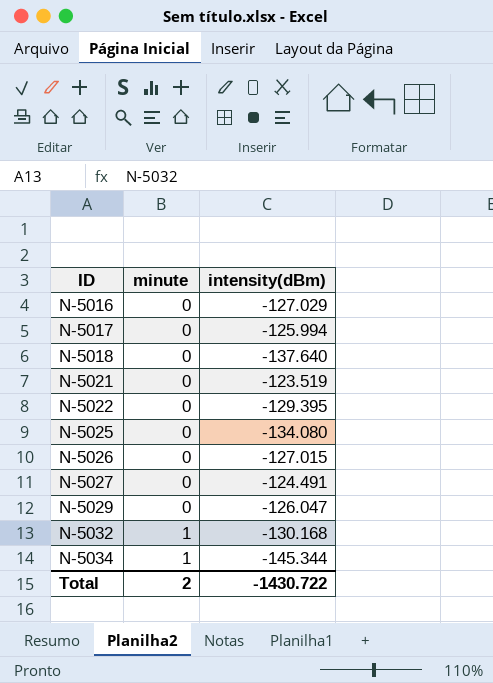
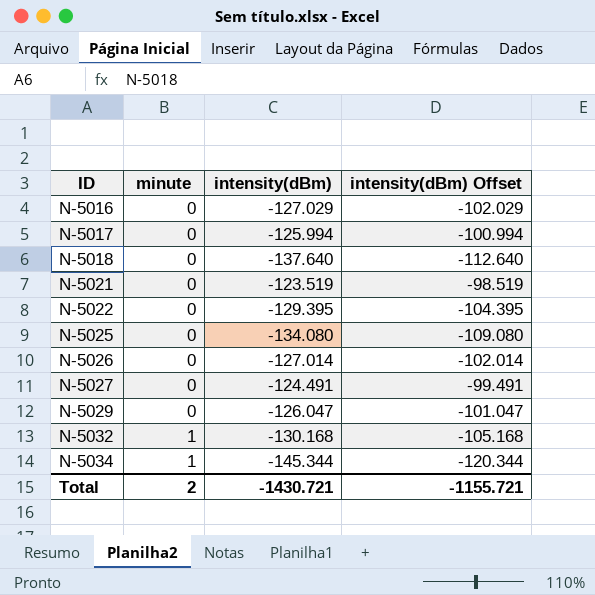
column intensity(dBm) Offset | formula: none -> [intensity(dBm)] + 25
N-5026 | intensity(dBm): -127.015 -> -127.014
Total | intensity(dBm): -1430.722 -> -1430.721

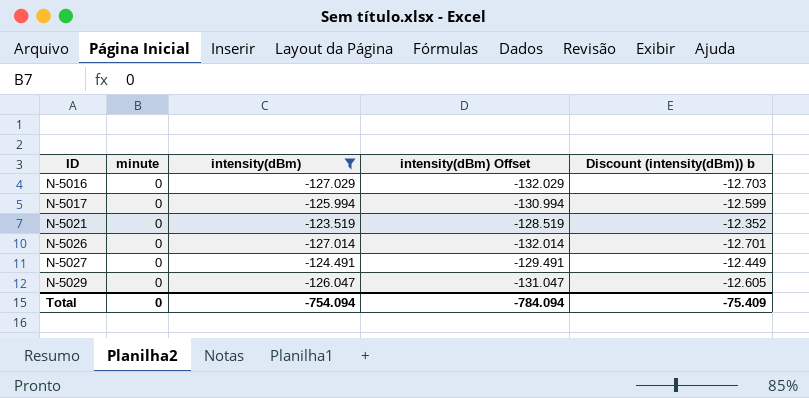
filter: none -> intensity(dBm) >= -127.029
column intensity(dBm) Offset | formula: [intensity(dBm)] + 25 -> [intensity(dBm)] - 5
column Discount (intensity(dBm)) b | formula: none -> [intensity(dBm)] * 0.1
Total | minute: 2 -> 0
Total | intensity(dBm): -1430.721 -> -754.094
Total | intensity(dBm) Offset: -1155.721 -> -784.094

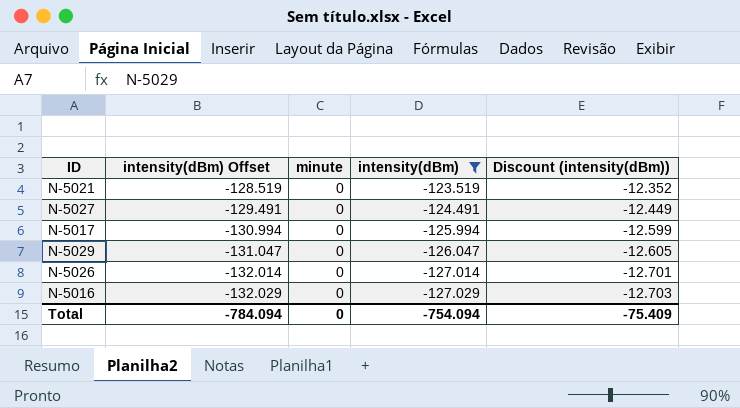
row order: ID ascending -> intensity(dBm) Offset descending
column intensity(dBm) Offset | position: 4 -> 2
column name: Discount (intensity(dBm)) b -> Discount (intensity(dBm))

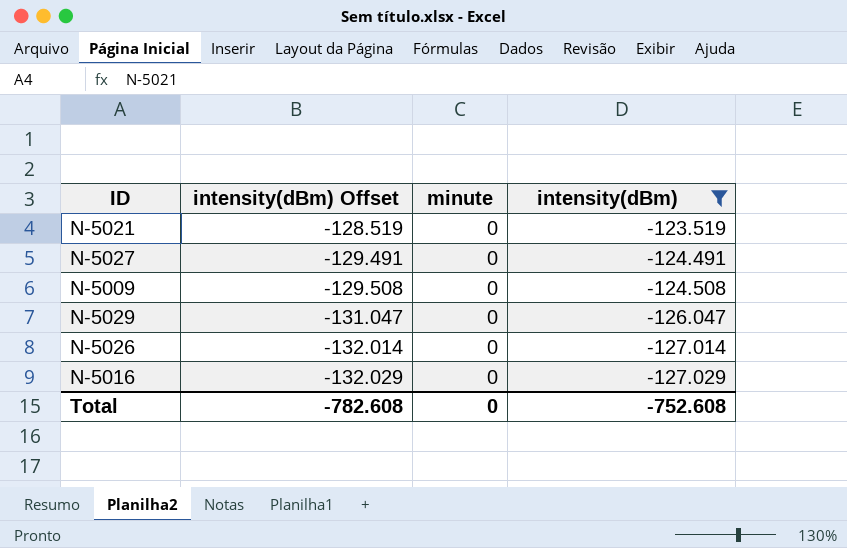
column Discount (intensity(dBm)) | formula: [intensity(dBm)] * 0.1 -> none
row N-5017: -130.994 | 0 | -125.994 | -12.599 -> none
row N-5009: none -> -129.508 | 0 | -124.508
Total | intensity(dBm) Offset: -784.094 -> -782.608
Total | intensity(dBm): -754.094 -> -752.608

